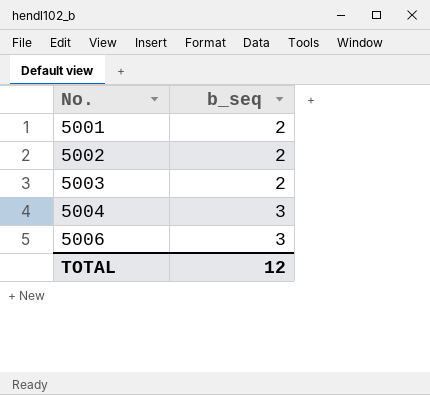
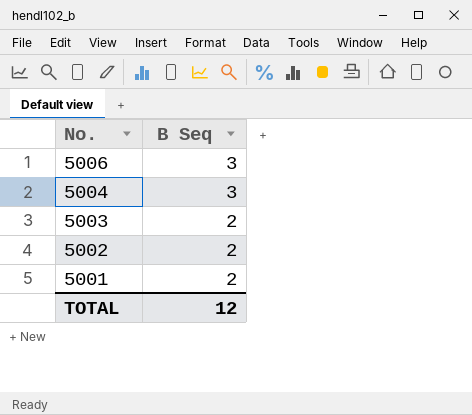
row order: No. ascending -> No. descending
column name: b_seq -> B Seq

